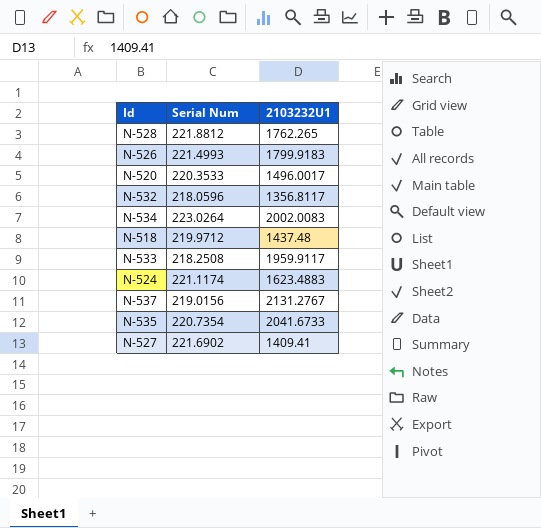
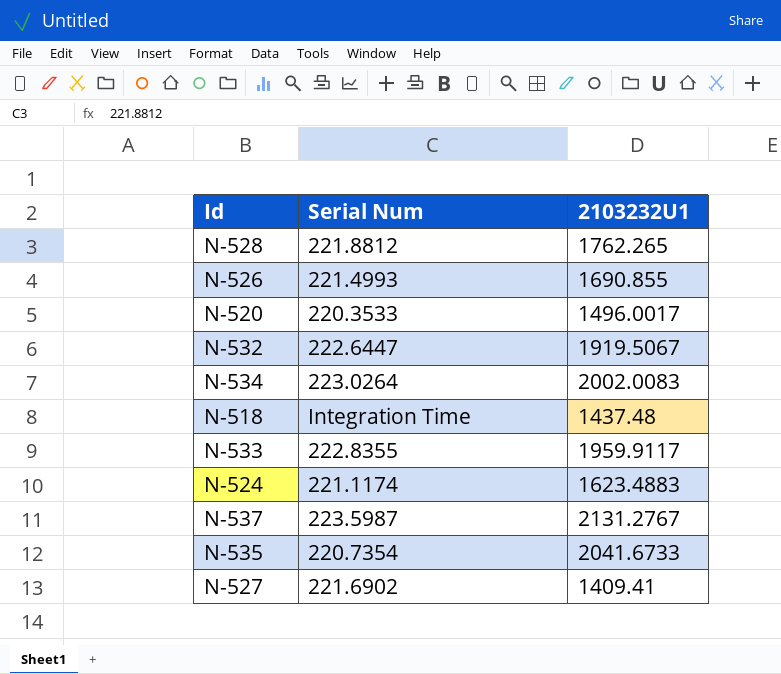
N-526 | 2103232U1: 1799.9183 -> 1690.855
N-532 | Serial Num: 218.0596 -> 222.6447
N-532 | 2103232U1: 1356.8117 -> 1919.5067
N-518 | Serial Num: 219.9712 -> Integration Time
N-533 | Serial Num: 218.2508 -> 222.8355
N-537 | Serial Num: 219.0156 -> 223.5987

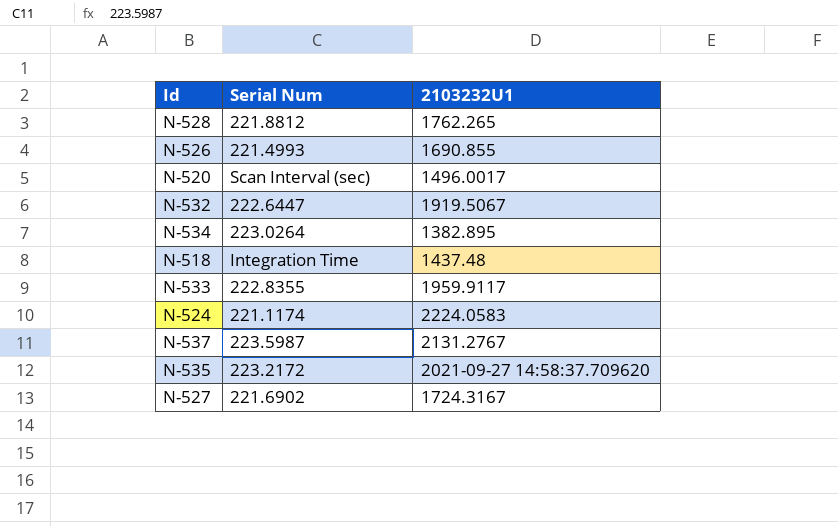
N-520 | Serial Num: 220.3533 -> Scan Interval (sec)
N-534 | 2103232U1: 2002.0083 -> 1382.895
N-524 | 2103232U1: 1623.4883 -> 2224.0583
N-535 | Serial Num: 220.7354 -> 223.2172
N-535 | 2103232U1: 2041.6733 -> 2021-09-27 14:58:37.709620
N-527 | 2103232U1: 1409.41 -> 1724.3167

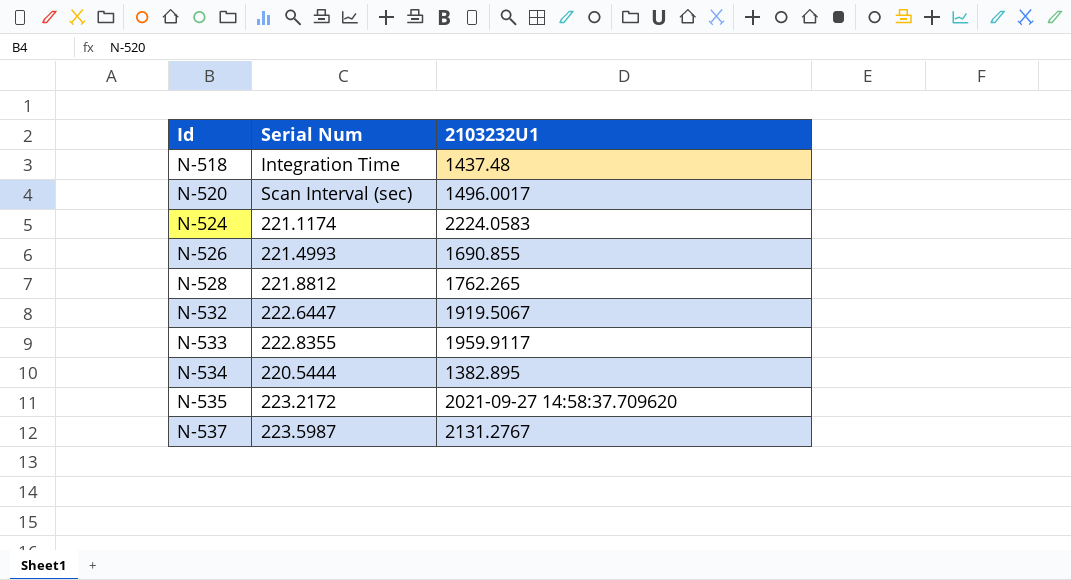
row order: none -> Id ascending
row N-527: 221.6902 | 1724.3167 -> none
N-534 | Serial Num: 223.0264 -> 220.5444

